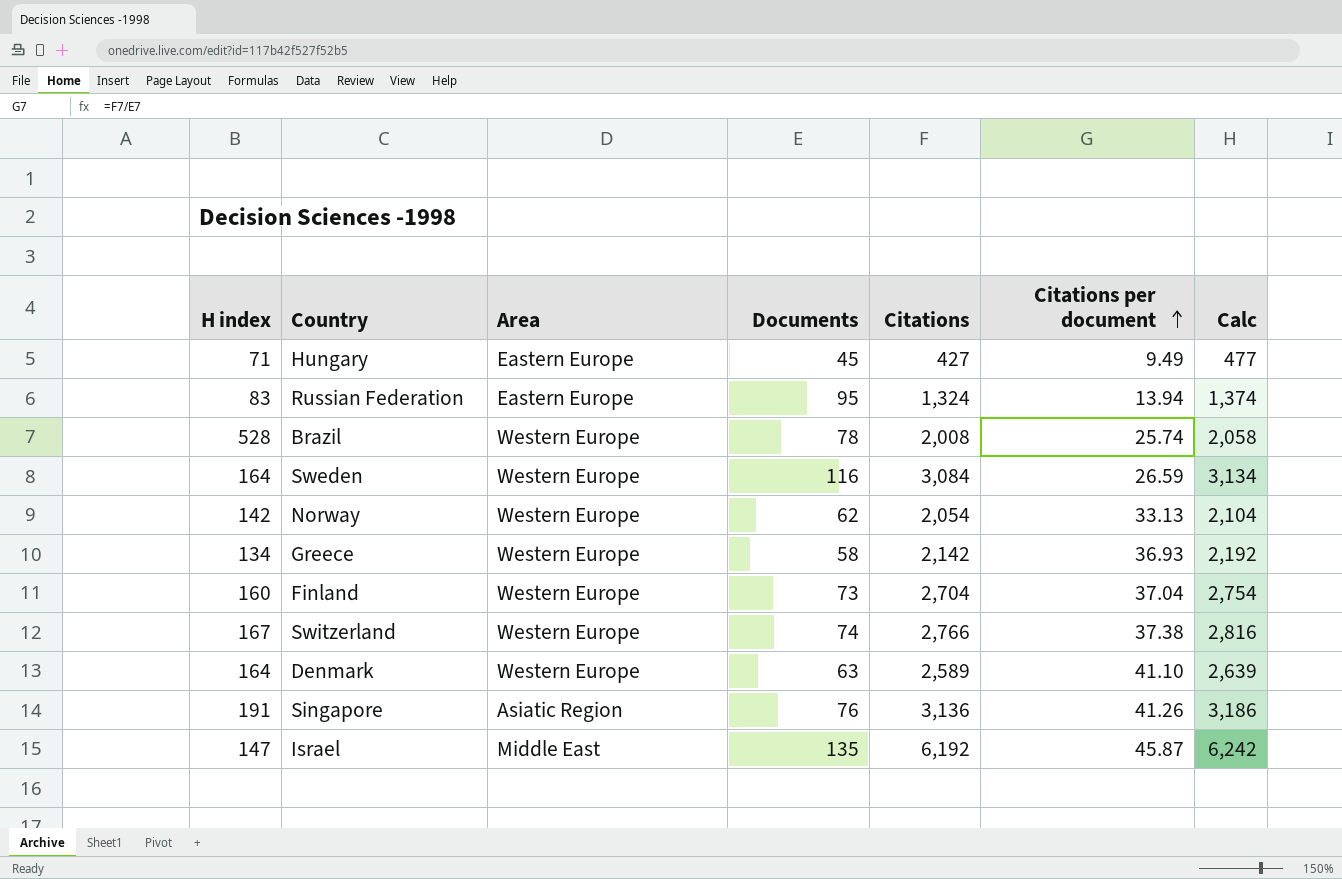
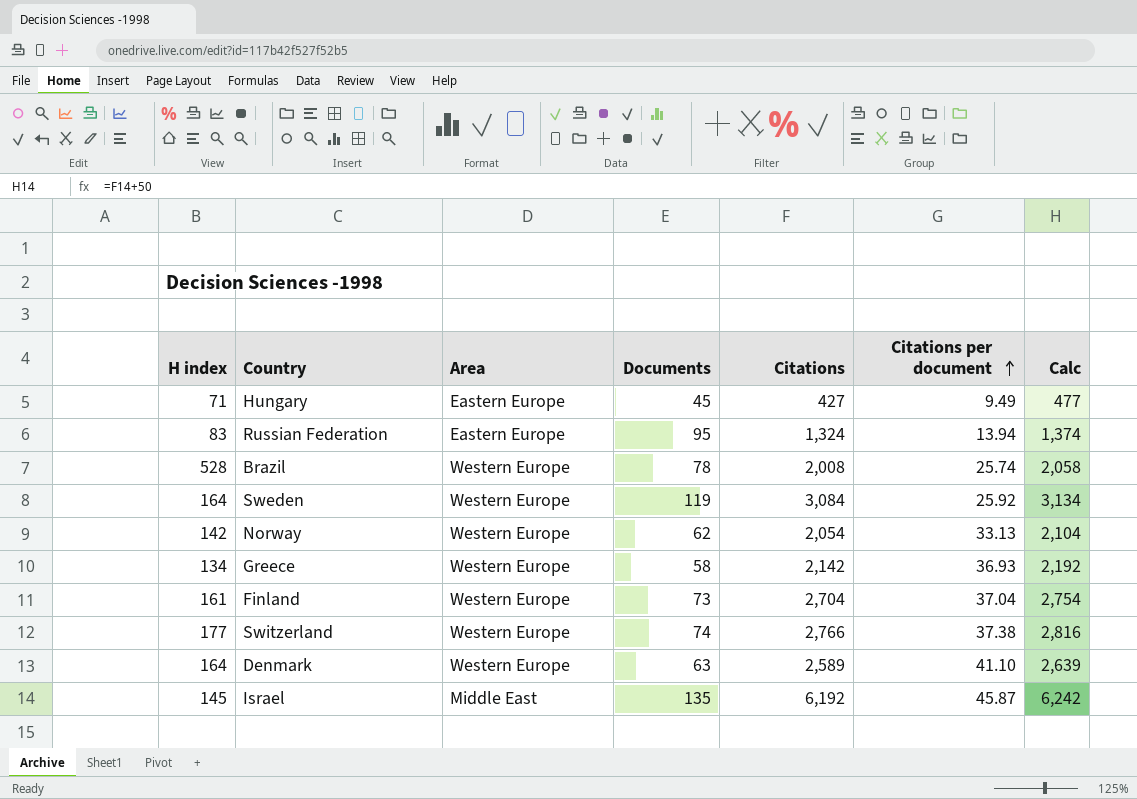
row Singapore: 191 | Asiatic Region | 76 | 3,136 | 41.26 | 3,186 -> none
Sweden | Documents: 116 -> 119
Sweden | Citations per document: 26.59 -> 25.92
Finland | H index: 160 -> 161
Switzerland | H index: 167 -> 177
Israel | H index: 147 -> 145

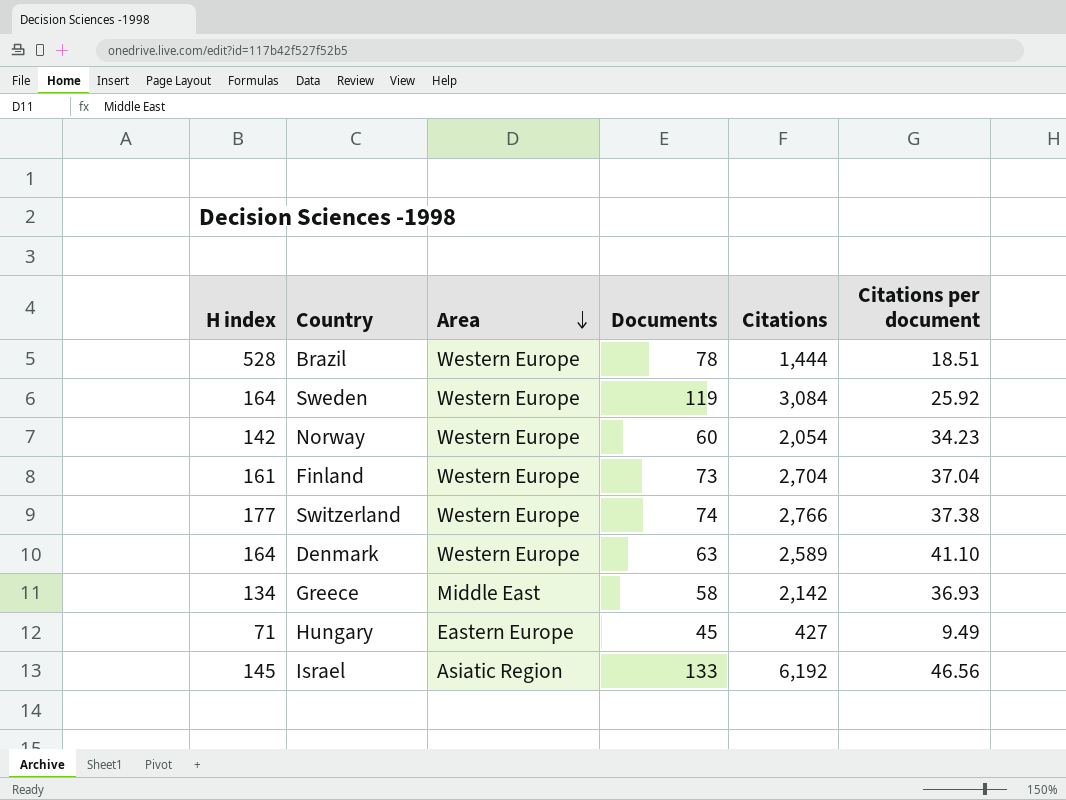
row order: Citations per document ascending -> Area descending
column Calc | formula: [Citations] + 50 -> none
row Russian Federation: 83 | Eastern Europe | 95 | 1,324 | 13.94 | 1,374 -> none
Brazil | Citations: 2,008 -> 1,444
Brazil | Citations per document: 25.74 -> 18.51
Norway | Documents: 62 -> 60
Norway | Citations per document: 33.13 -> 34.23
Greece | Area: Western Europe -> Middle East
Israel | Area: Middle East -> Asiatic Region
Israel | Documents: 135 -> 133
Israel | Citations per document: 45.87 -> 46.56

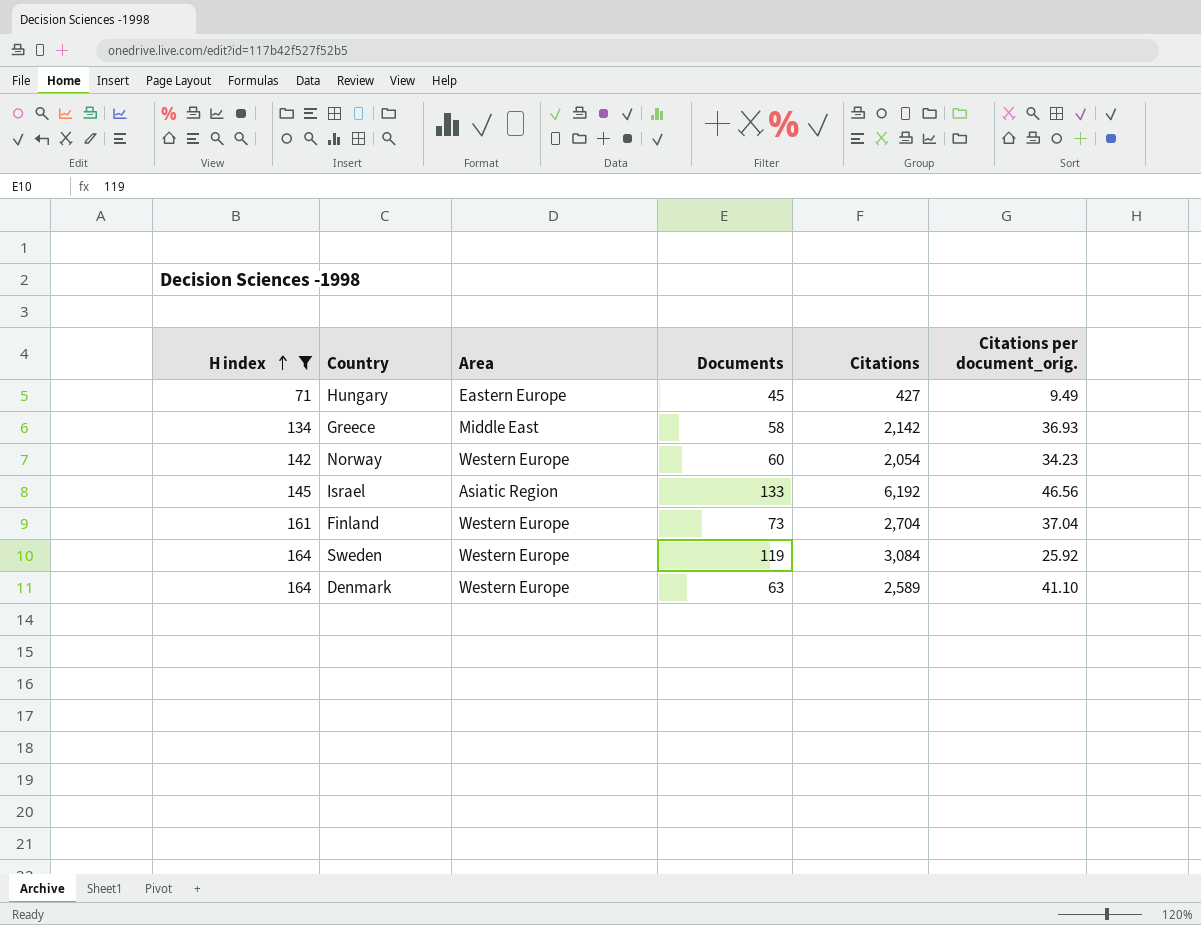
filter: none -> H index <= 164
row order: Area descending -> H index ascending
column name: Citations per document -> Citations per document_orig.

